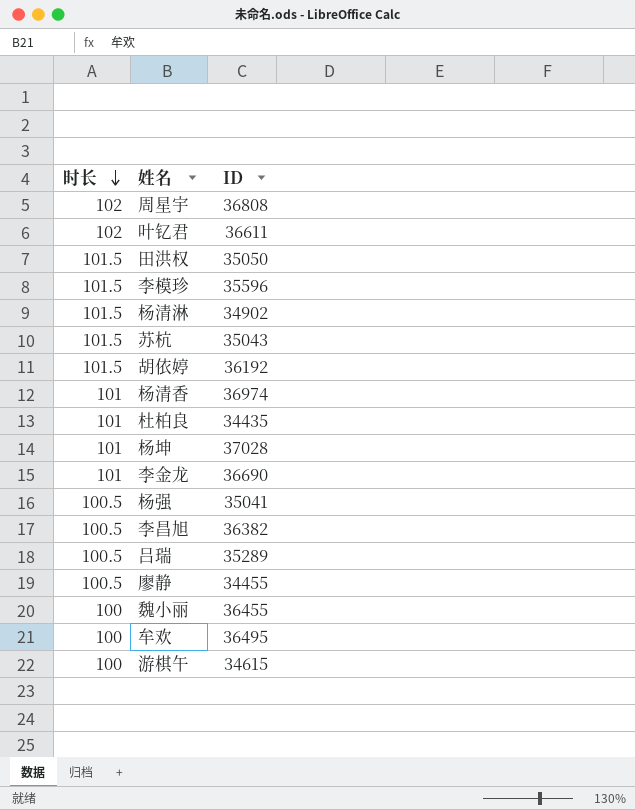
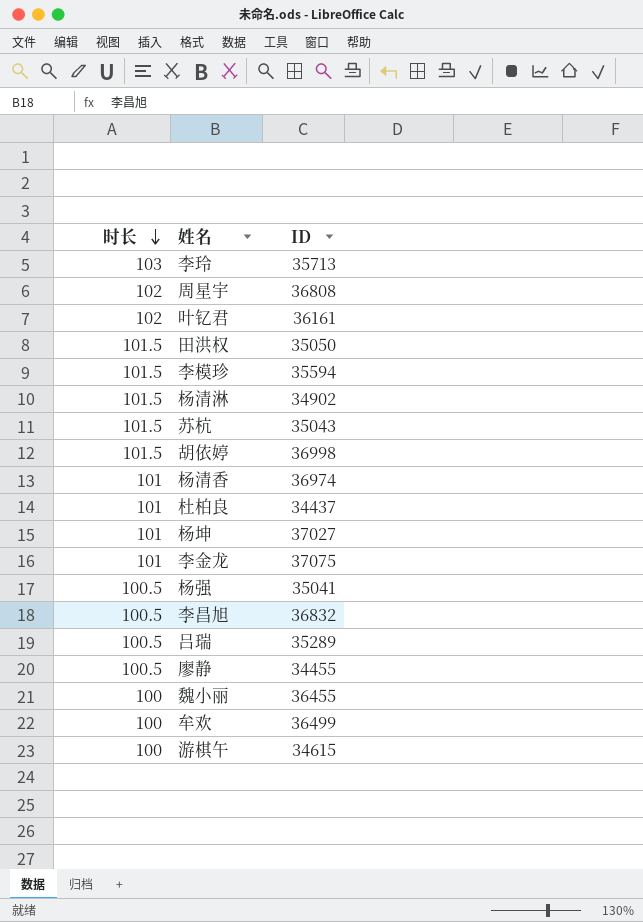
row 李玲: none -> 103 | 35713
叶钇君 | ID: 36611 -> 36161
李模珍 | ID: 35596 -> 35594
胡依婷 | ID: 36192 -> 36998
杜柏良 | ID: 34435 -> 34437
杨坤 | ID: 37028 -> 37027
李金龙 | ID: 36690 -> 37075
李昌旭 | ID: 36382 -> 36832
牟欢 | ID: 36495 -> 36499

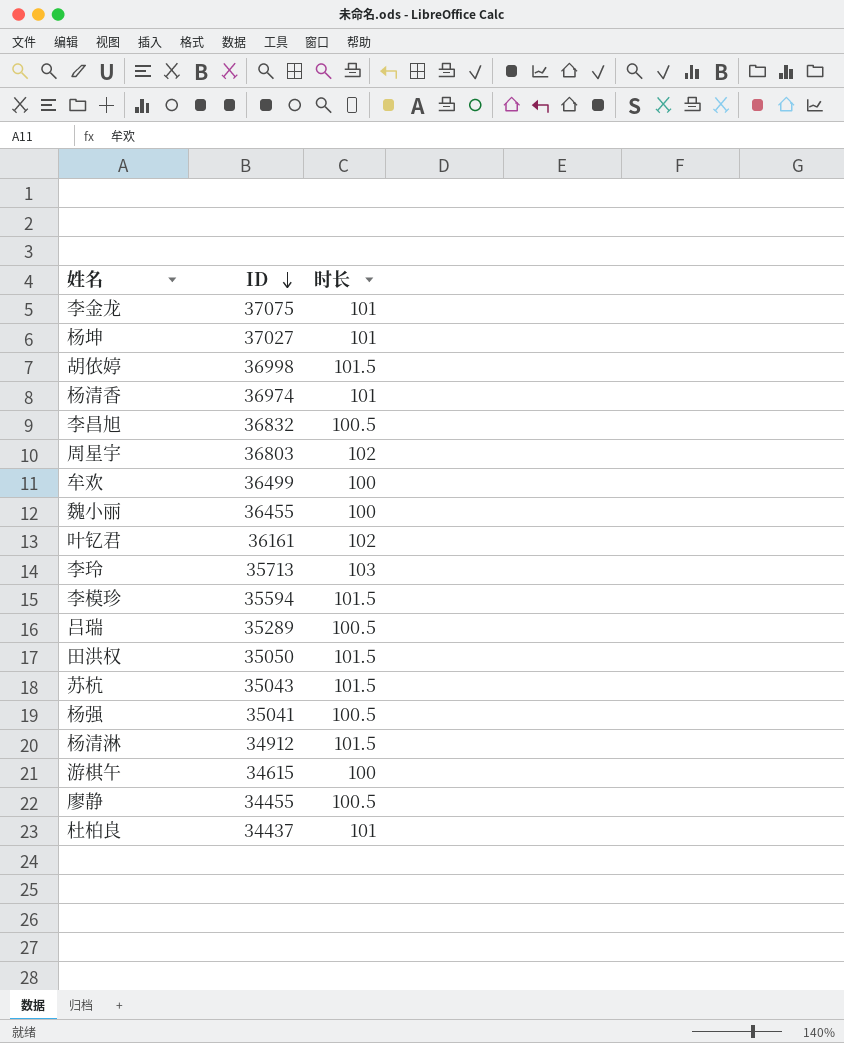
row order: 时长 descending -> ID descending
column 时长 | position: 1 -> 3
周星宇 | ID: 36808 -> 36803
杨清淋 | ID: 34902 -> 34912

